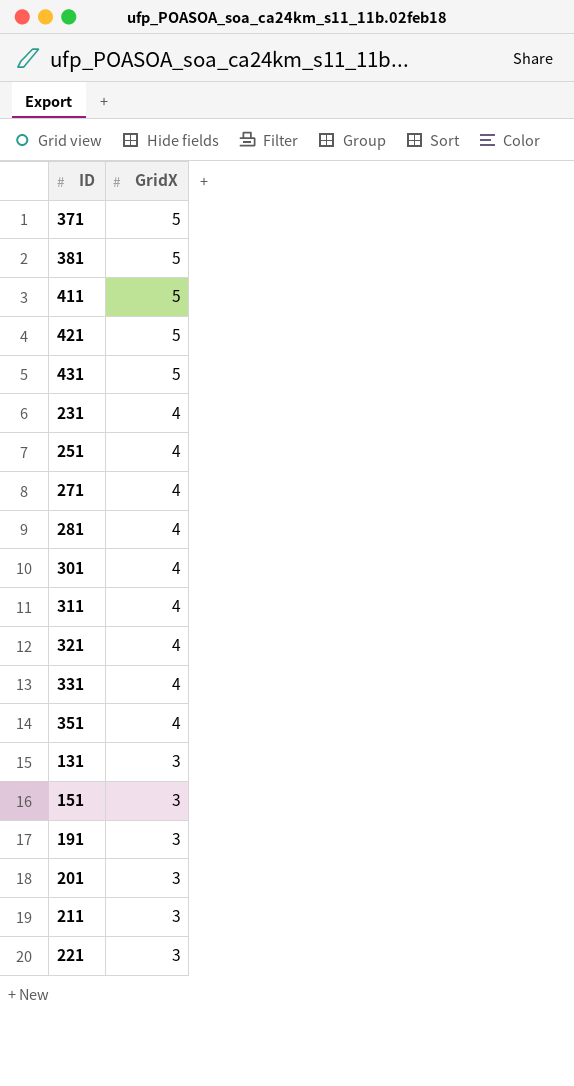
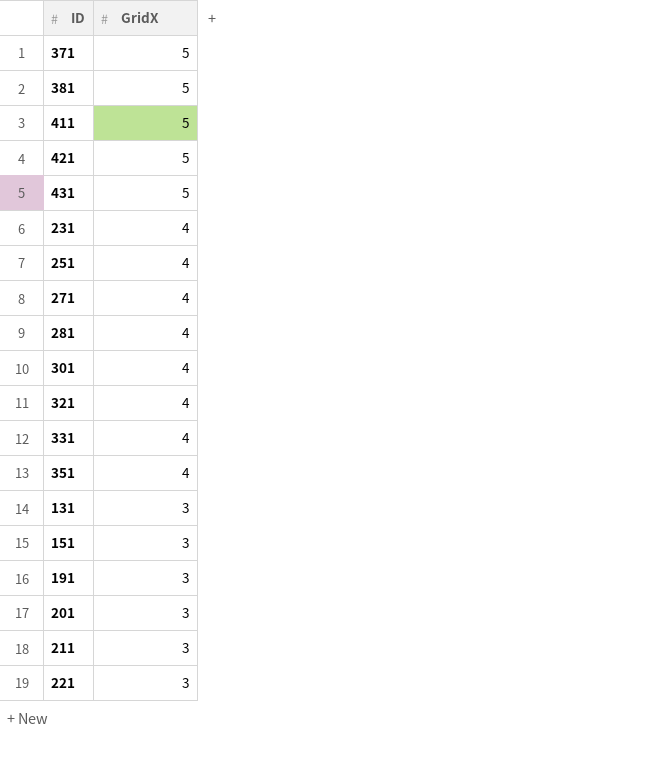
row 311: 4 -> none

